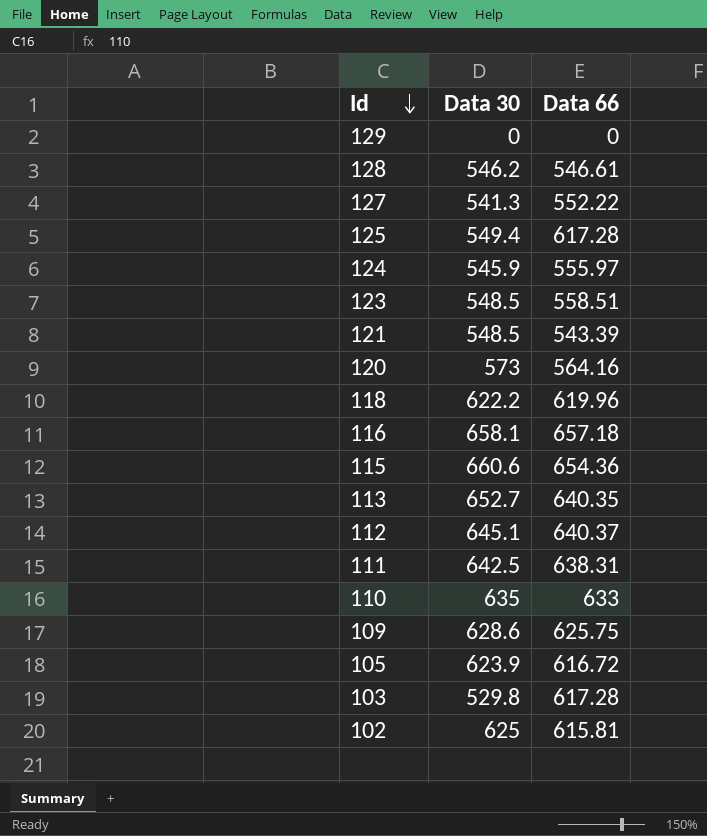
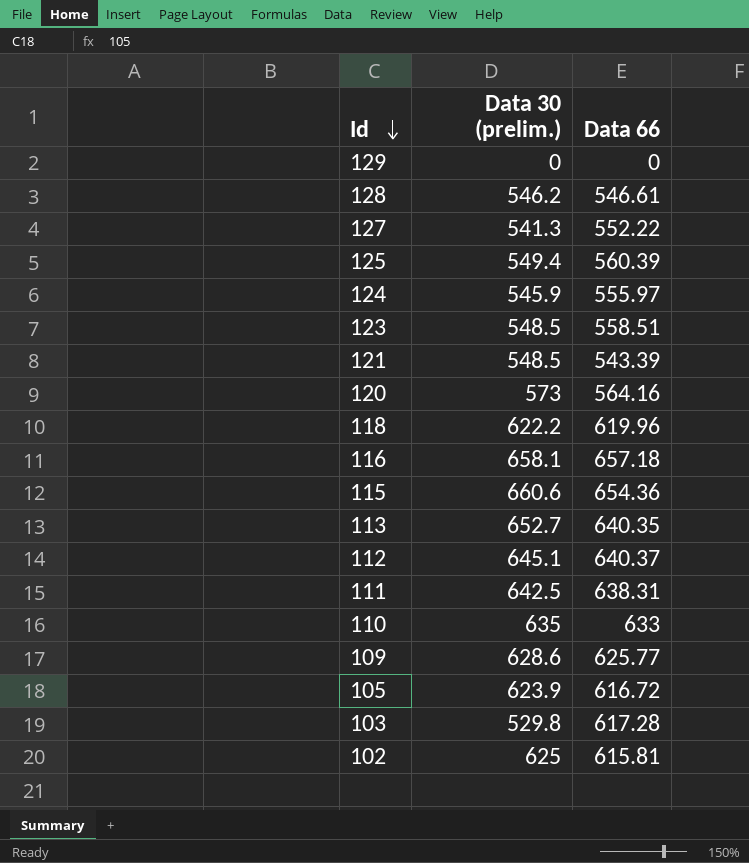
column name: Data 30 -> Data 30 (prelim.)
125 | Data 66: 617.28 -> 560.39
109 | Data 66: 625.75 -> 625.77

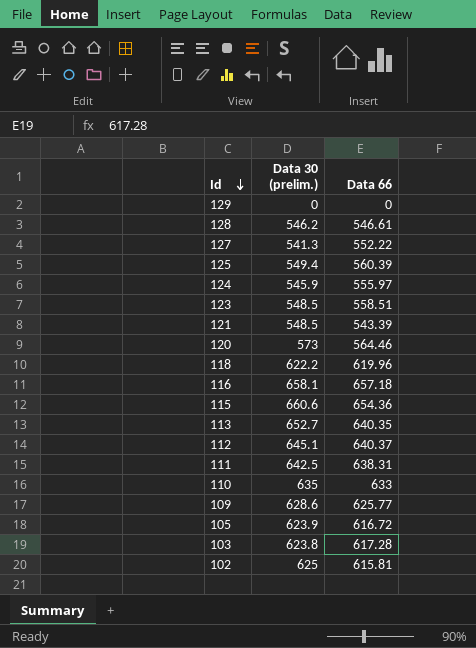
120 | Data 66: 564.16 -> 564.46
103 | Data 30 (prelim.): 529.8 -> 623.8

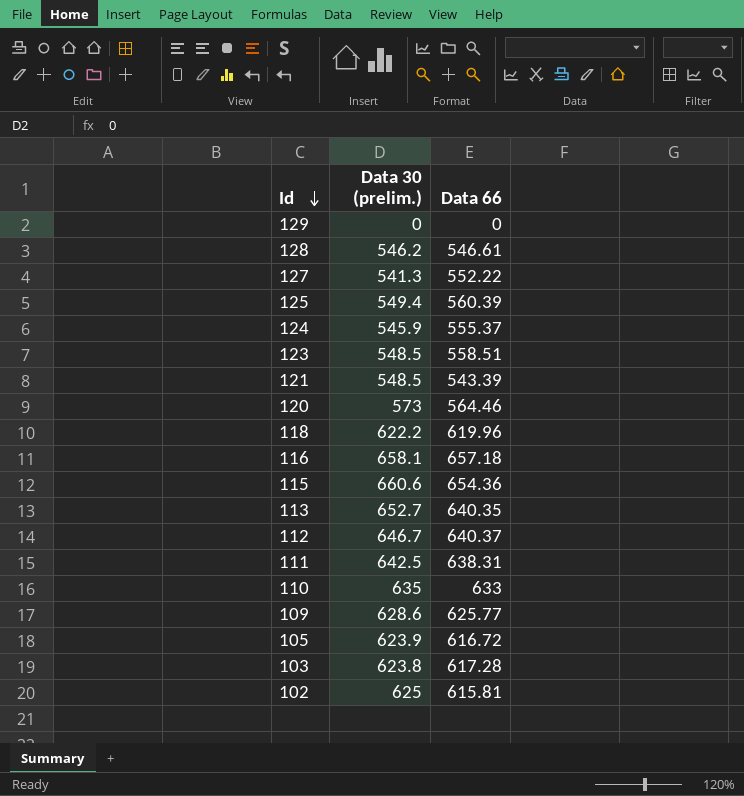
124 | Data 66: 555.97 -> 555.37
112 | Data 30 (prelim.): 645.1 -> 646.7

